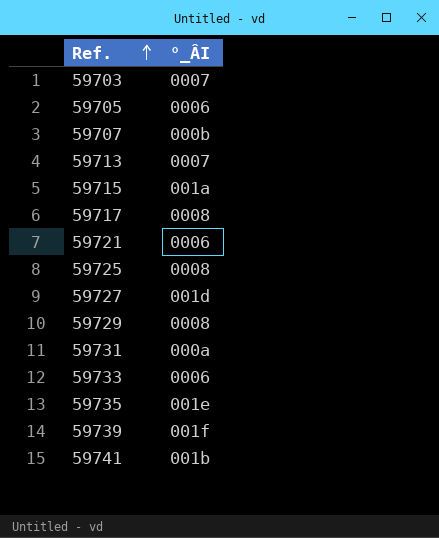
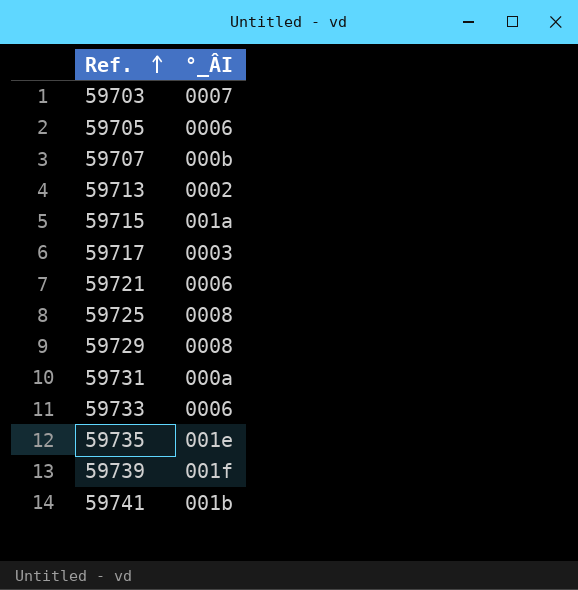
row 59727: 001d -> none
59713 | °_ÂI: 0007 -> 0002
59717 | °_ÂI: 0008 -> 0003

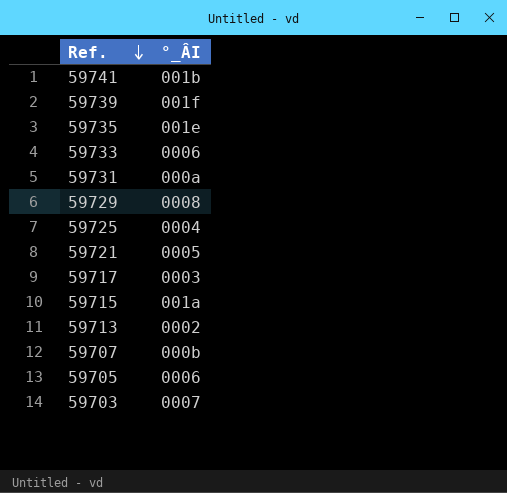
row order: Ref. ascending -> Ref. descending
59725 | °_ÂI: 0008 -> 0004
59721 | °_ÂI: 0006 -> 0005

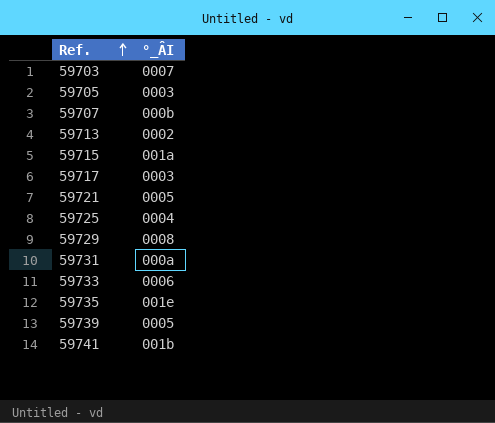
row order: Ref. descending -> Ref. ascending
59705 | °_ÂI: 0006 -> 0003
59739 | °_ÂI: 001f -> 0005

